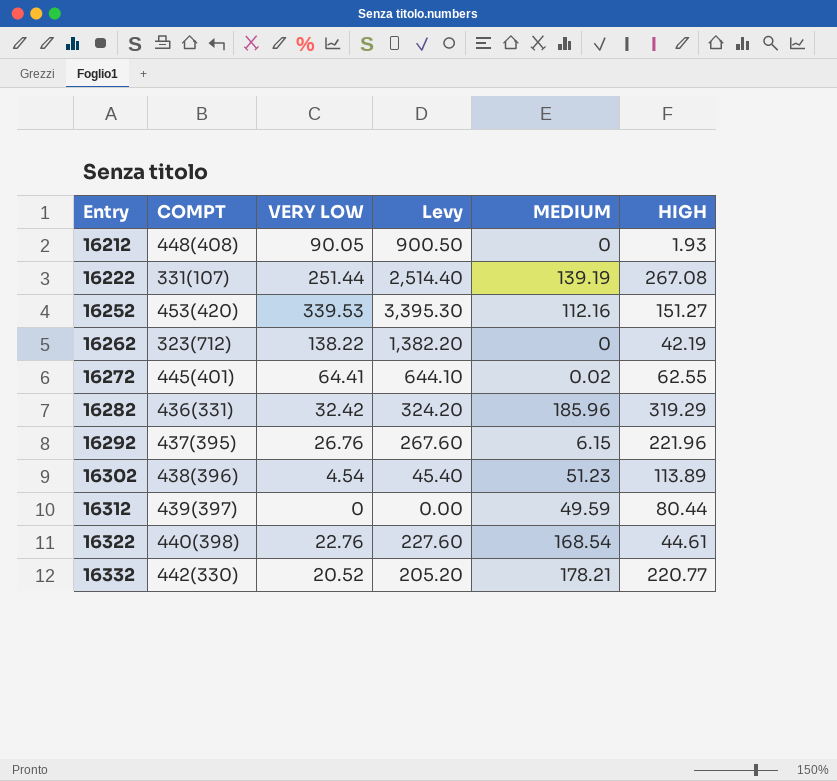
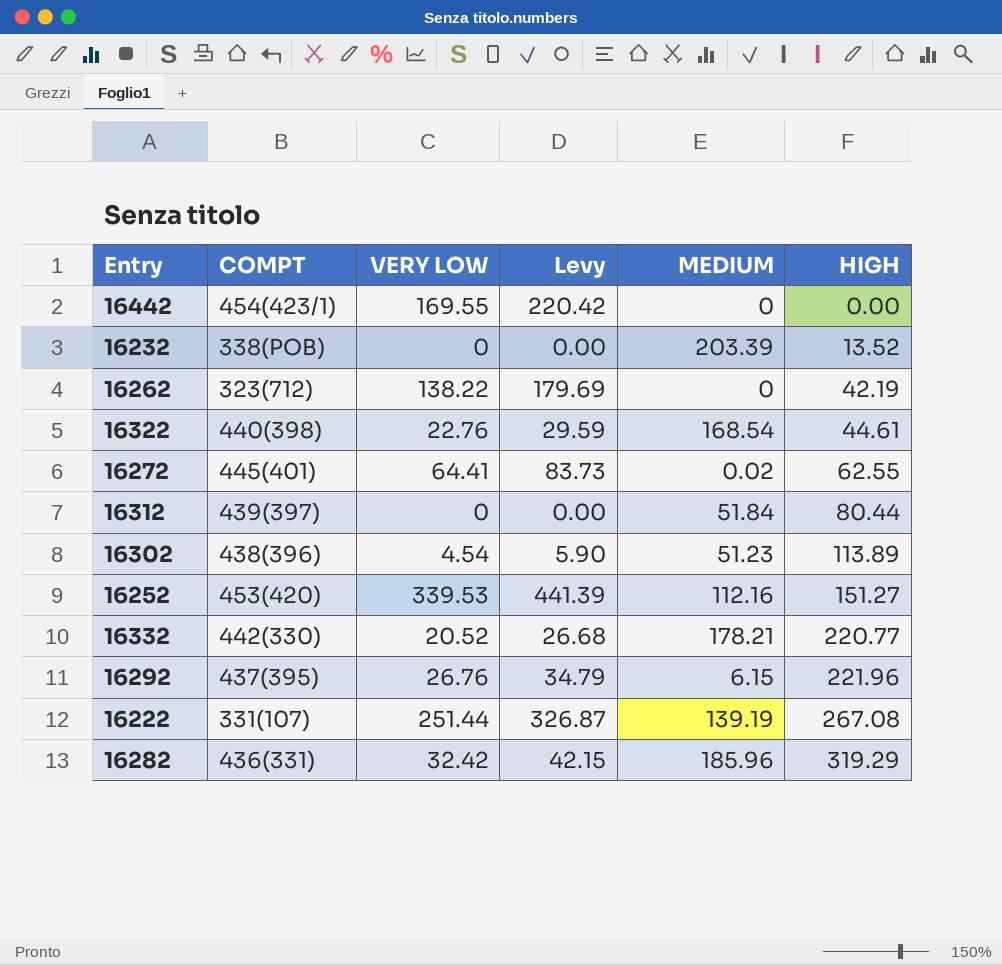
row order: Entry ascending -> HIGH ascending
column Levy | formula: [VERY LOW] * 10 -> [VERY LOW] * 1.3
row 16212: 448(408) | 90.05 | 900.50 | 0 | 1.93 -> none
row 16442: none -> 454(423/1) | 169.55 | 220.42 | 0 | 0.00
row 16232: none -> 338(POB) | 0 | 0.00 | 203.39 | 13.52
16312 | MEDIUM: 49.59 -> 51.84

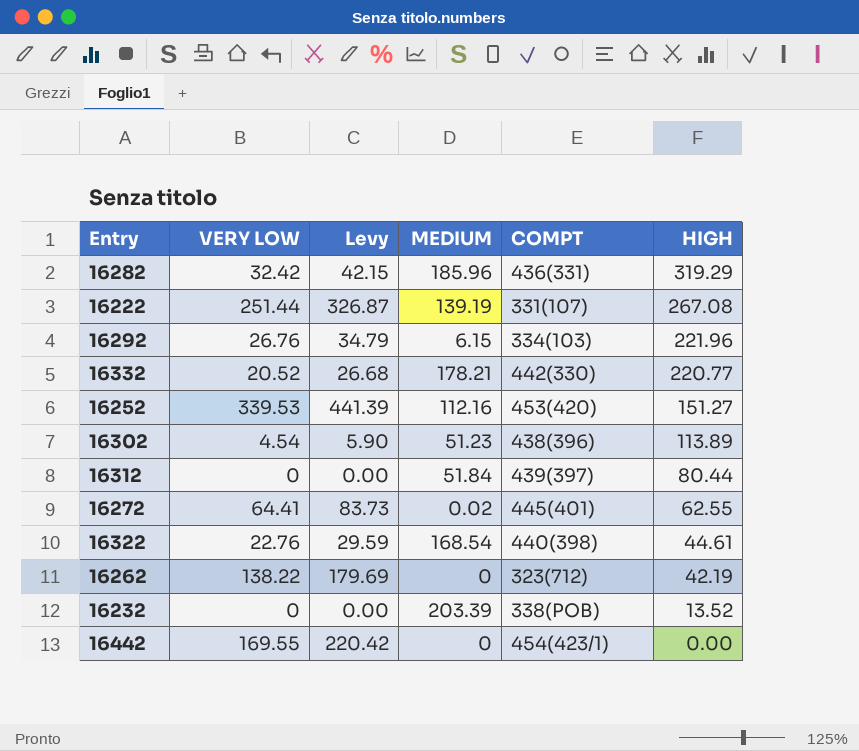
row order: HIGH ascending -> HIGH descending
column COMPT | position: 2 -> 5
16292 | COMPT: 437(395) -> 334(103)

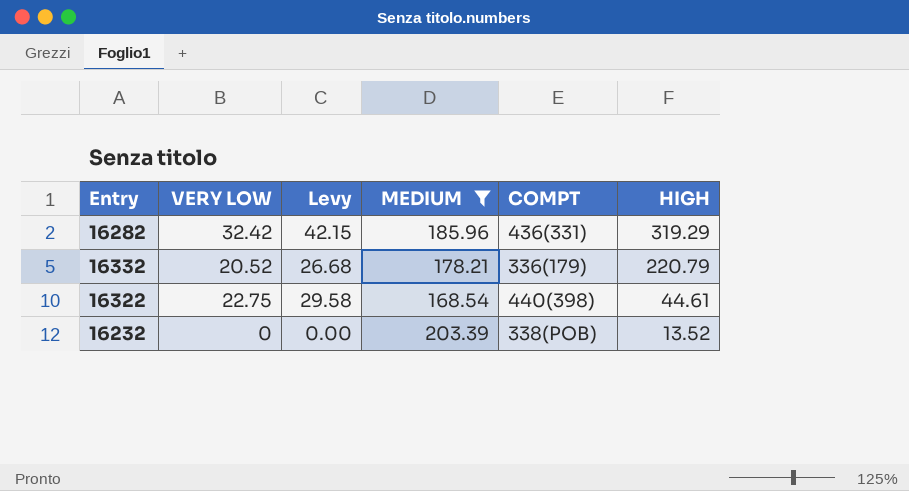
filter: none -> MEDIUM >= 168.54
16332 | COMPT: 442(330) -> 336(179)
16332 | HIGH: 220.77 -> 220.79
16322 | VERY LOW: 22.76 -> 22.75
16322 | Levy: 29.59 -> 29.58

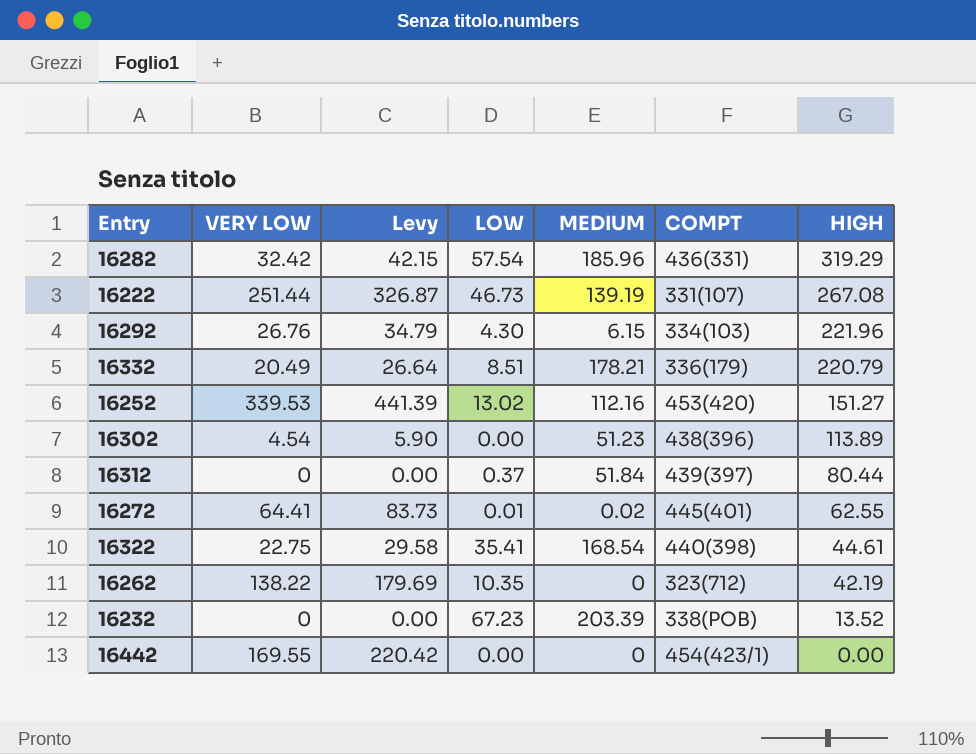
filter: MEDIUM >= 168.54 -> none
column LOW | position: none -> 4
16332 | VERY LOW: 20.52 -> 20.49
16332 | Levy: 26.68 -> 26.64

